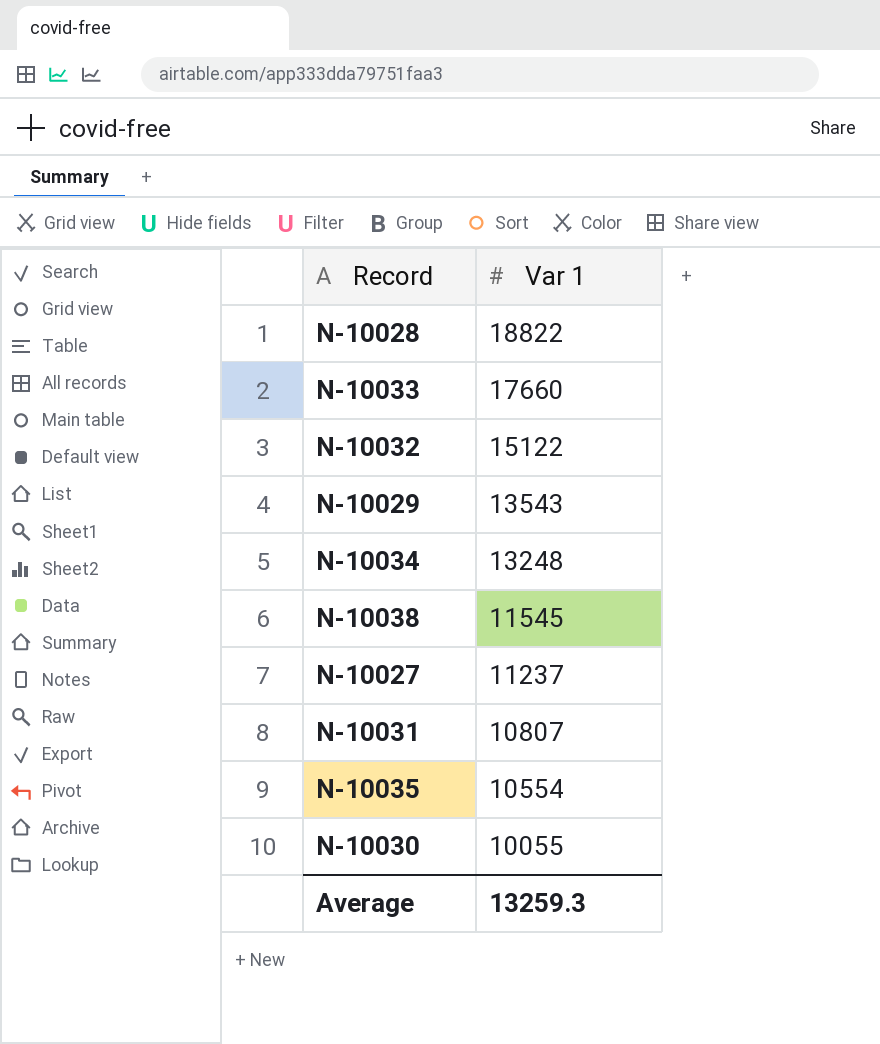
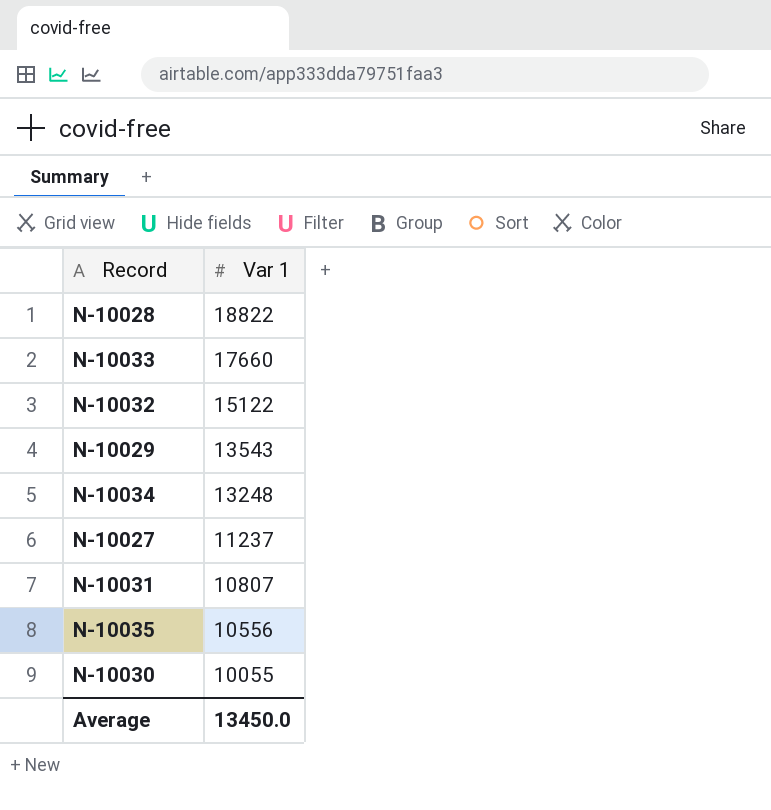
row N-10038: 11545 -> none
N-10035 | Var 1: 10554 -> 10556
Average | Var 1: 13259.3 -> 13450.0

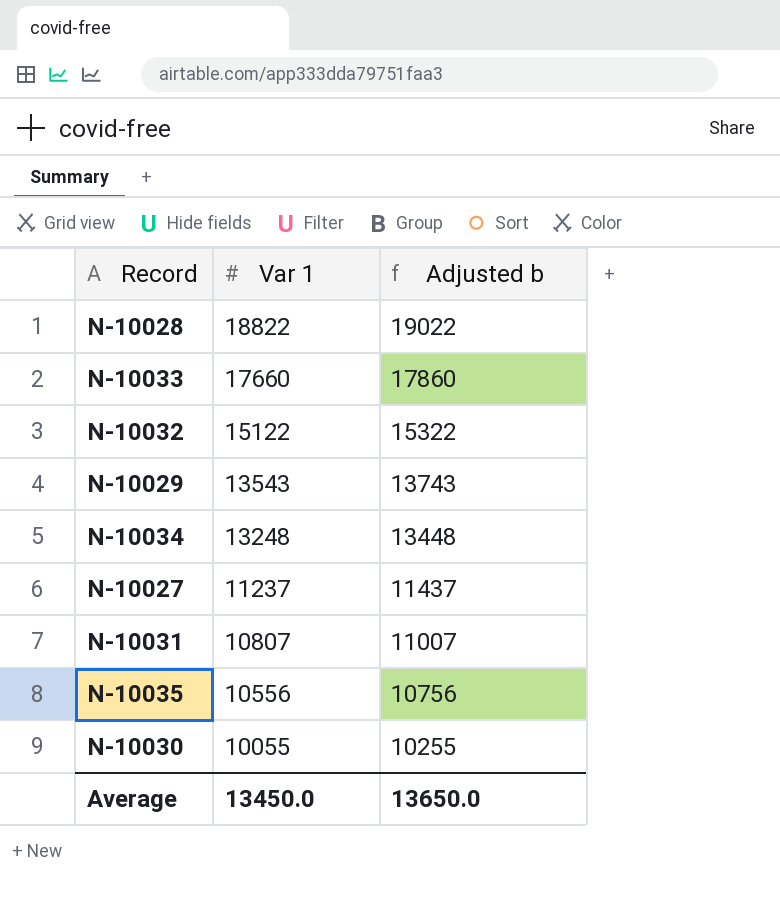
column Adjusted b | formula: none -> [Var 1] + 200

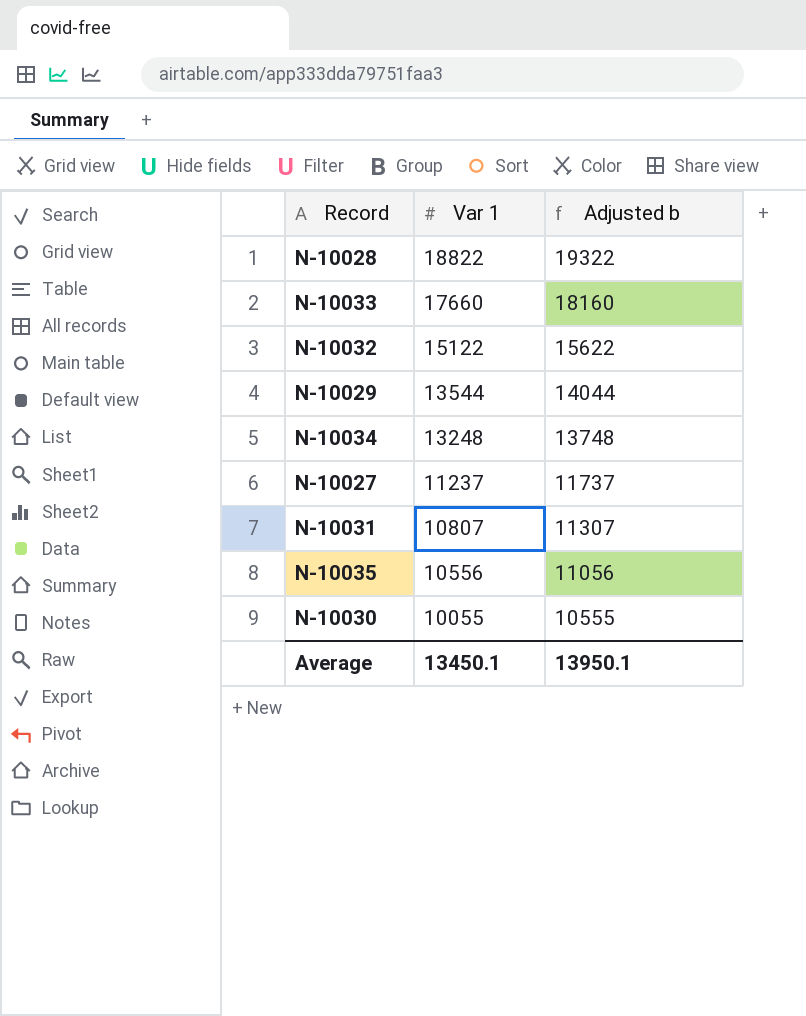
column Adjusted b | formula: [Var 1] + 200 -> [Var 1] + 500
N-10029 | Var 1: 13543 -> 13544
Average | Var 1: 13450.0 -> 13450.1
Average | Adjusted b: 13650.0 -> 13950.1

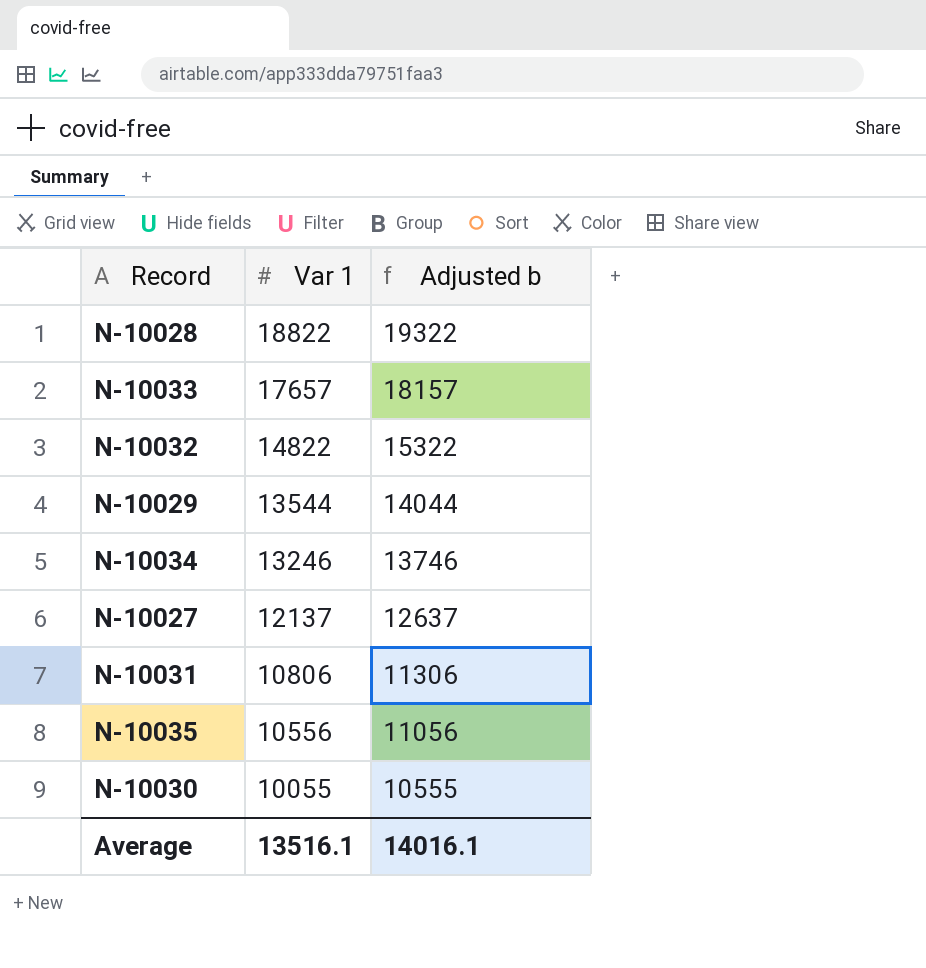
N-10033 | Var 1: 17660 -> 17657
N-10033 | Adjusted b: 18160 -> 18157
N-10032 | Var 1: 15122 -> 14822
N-10032 | Adjusted b: 15622 -> 15322
N-10034 | Var 1: 13248 -> 13246
N-10034 | Adjusted b: 13748 -> 13746
N-10027 | Var 1: 11237 -> 12137
N-10027 | Adjusted b: 11737 -> 12637
N-10031 | Var 1: 10807 -> 10806
N-10031 | Adjusted b: 11307 -> 11306
Average | Var 1: 13450.1 -> 13516.1
Average | Adjusted b: 13950.1 -> 14016.1

